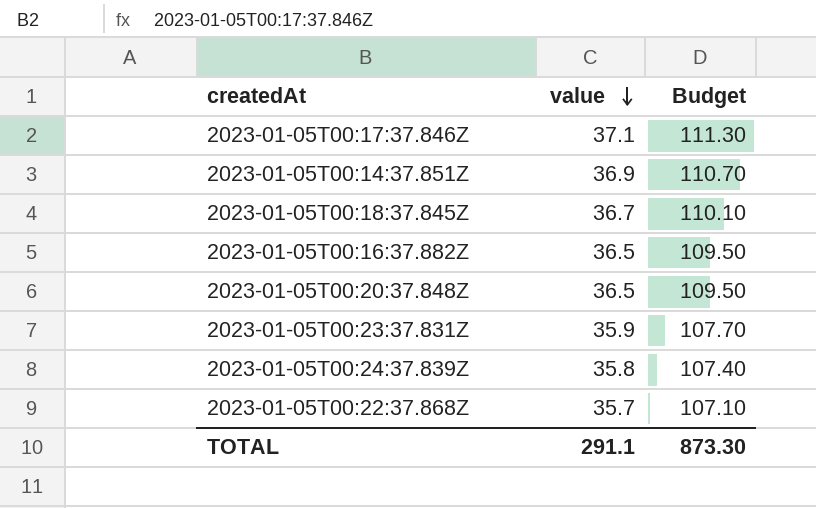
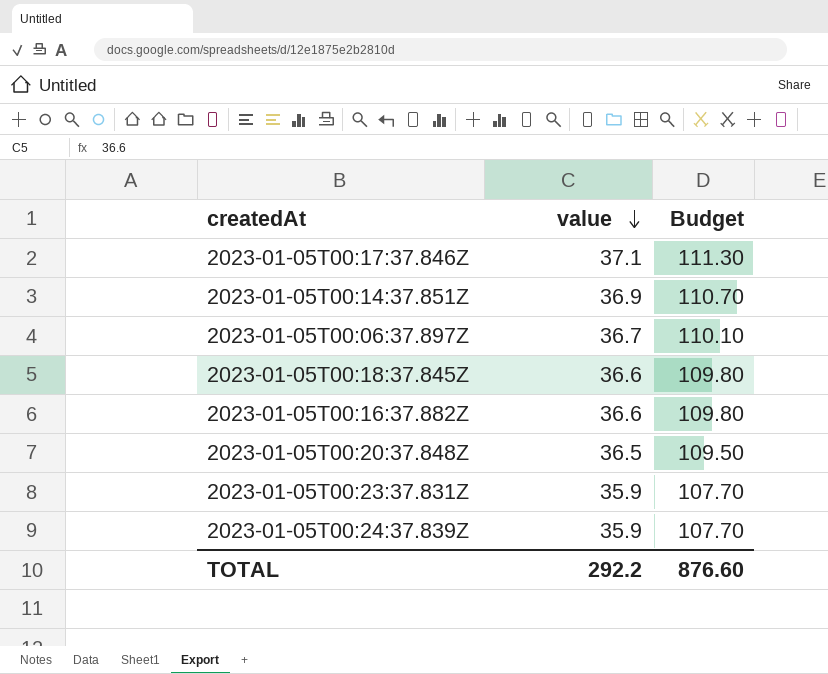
row 2023-01-05T00:22:37.868Z: 35.7 | 107.10 -> none
row 2023-01-05T00:06:37.897Z: none -> 36.7 | 110.10
2023-01-05T00:18:37.845Z | value: 36.7 -> 36.6
2023-01-05T00:18:37.845Z | Budget: 110.10 -> 109.80
2023-01-05T00:16:37.882Z | value: 36.5 -> 36.6
2023-01-05T00:16:37.882Z | Budget: 109.50 -> 109.80
2023-01-05T00:24:37.839Z | value: 35.8 -> 35.9
2023-01-05T00:24:37.839Z | Budget: 107.40 -> 107.70
TOTAL | value: 291.1 -> 292.2
TOTAL | Budget: 873.30 -> 876.60

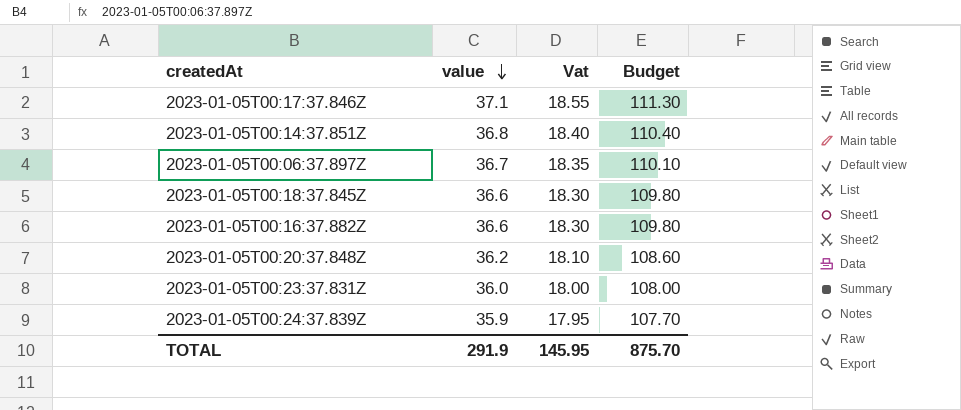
column Vat | formula: none -> [value] * 0.5
2023-01-05T00:14:37.851Z | value: 36.9 -> 36.8
2023-01-05T00:14:37.851Z | Budget: 110.70 -> 110.40
2023-01-05T00:20:37.848Z | value: 36.5 -> 36.2
2023-01-05T00:20:37.848Z | Budget: 109.50 -> 108.60
2023-01-05T00:23:37.831Z | value: 35.9 -> 36.0
2023-01-05T00:23:37.831Z | Budget: 107.70 -> 108.00
TOTAL | value: 292.2 -> 291.9
TOTAL | Budget: 876.60 -> 875.70

